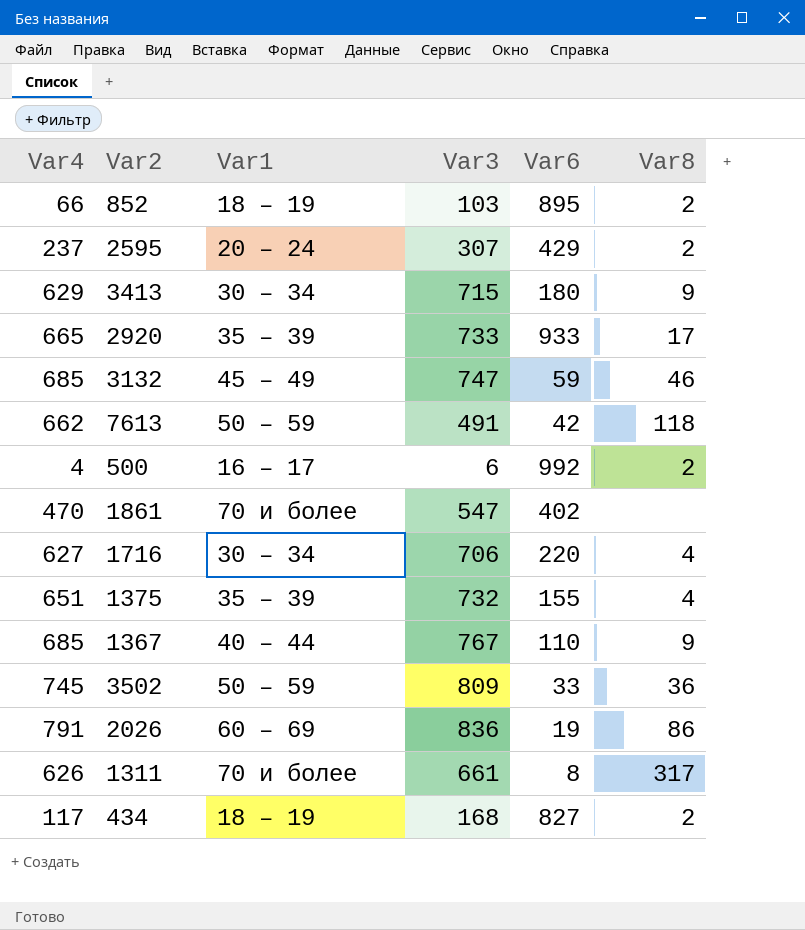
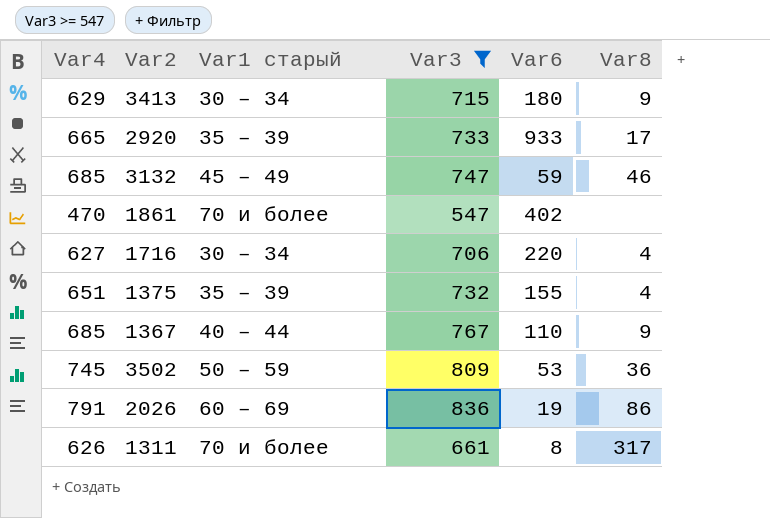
filter: none -> Var3 >= 547
column name: Var1 -> Var1 старый
3502 | Var6: 33 -> 53

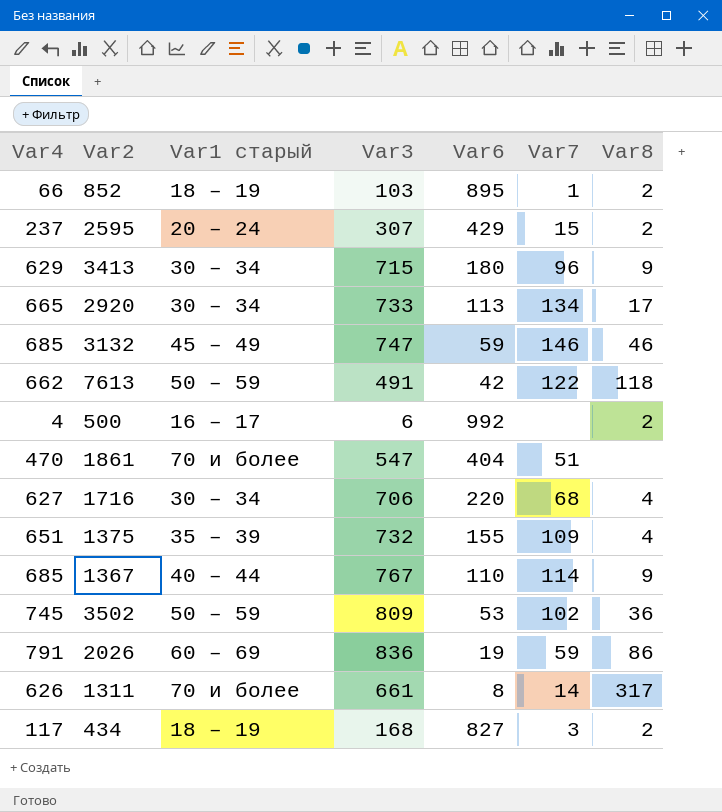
filter: Var3 >= 547 -> none
column Var7 | position: none -> 6
2920 | Var1 старый: 35 – 39 -> 30 – 34
2920 | Var6: 933 -> 113
1861 | Var6: 402 -> 404

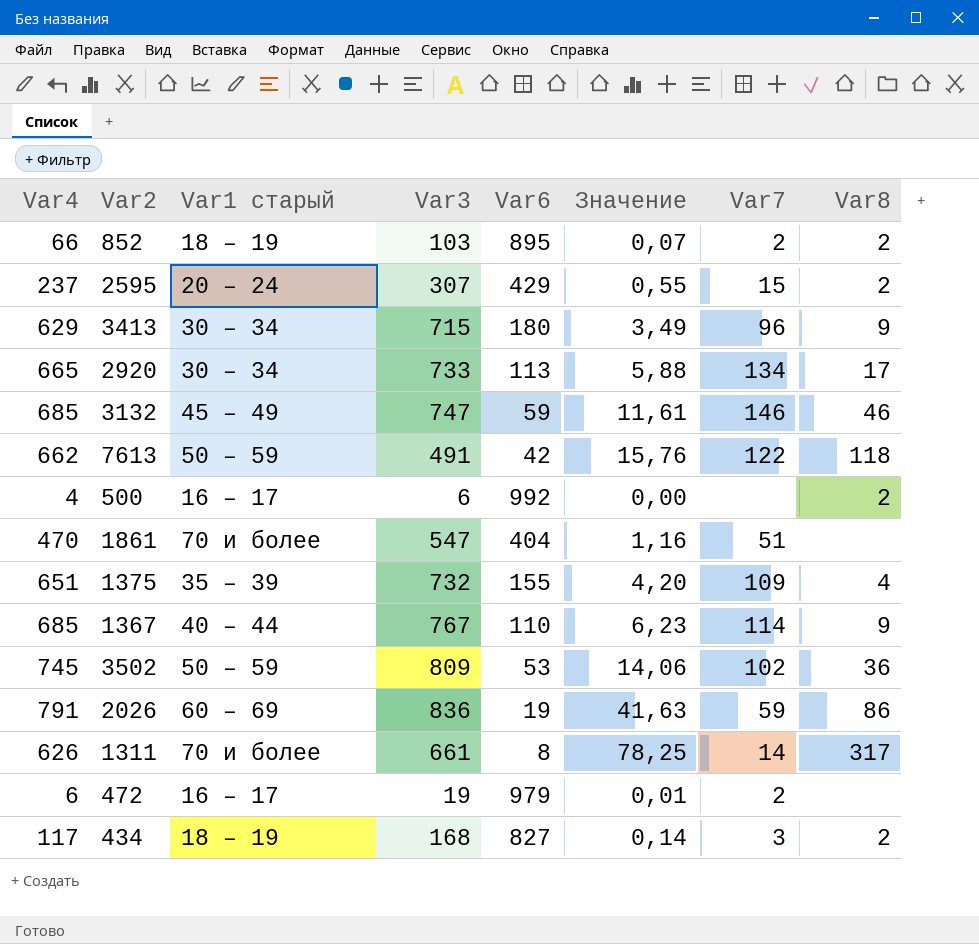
column Значение | formula: none -> [Var4] / [Var6]
row 1716: 627 | 30 – 34 | 706 | 220 | 68 | 4 -> none
852 | Var7: 1 -> 2
row 472: none -> 6 | 16 – 17 | 19 | 979 | 0,01 | 2 | none

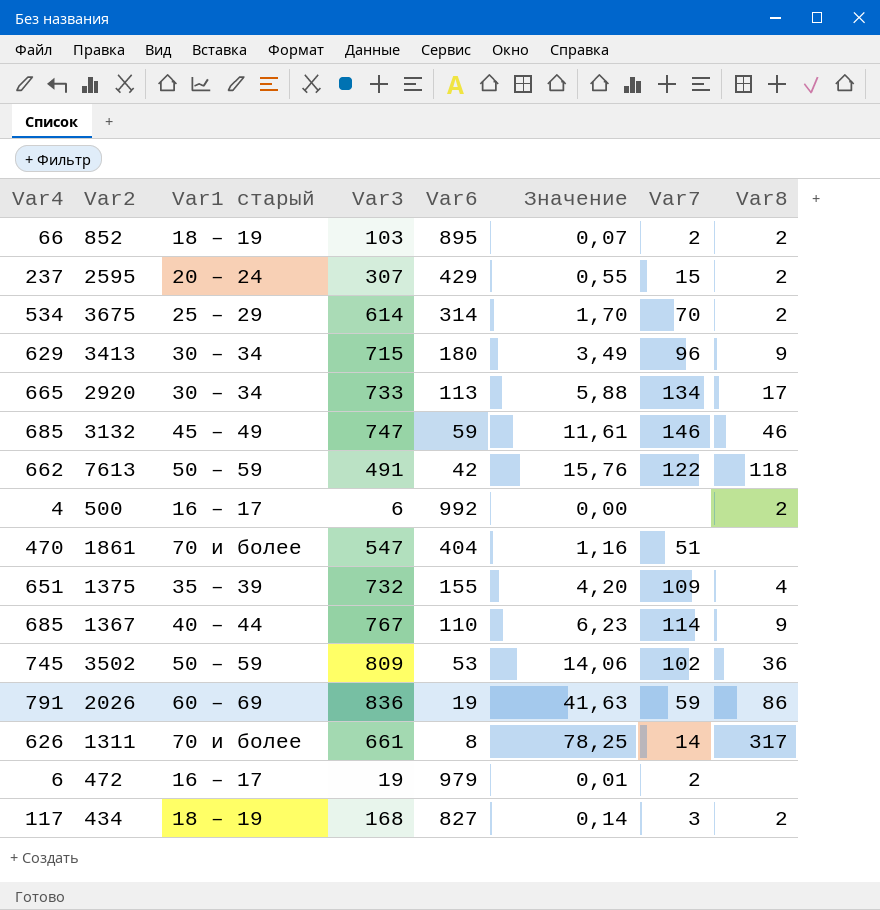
row 3675: none -> 534 | 25 – 29 | 614 | 314 | 1,70 | 70 | 2

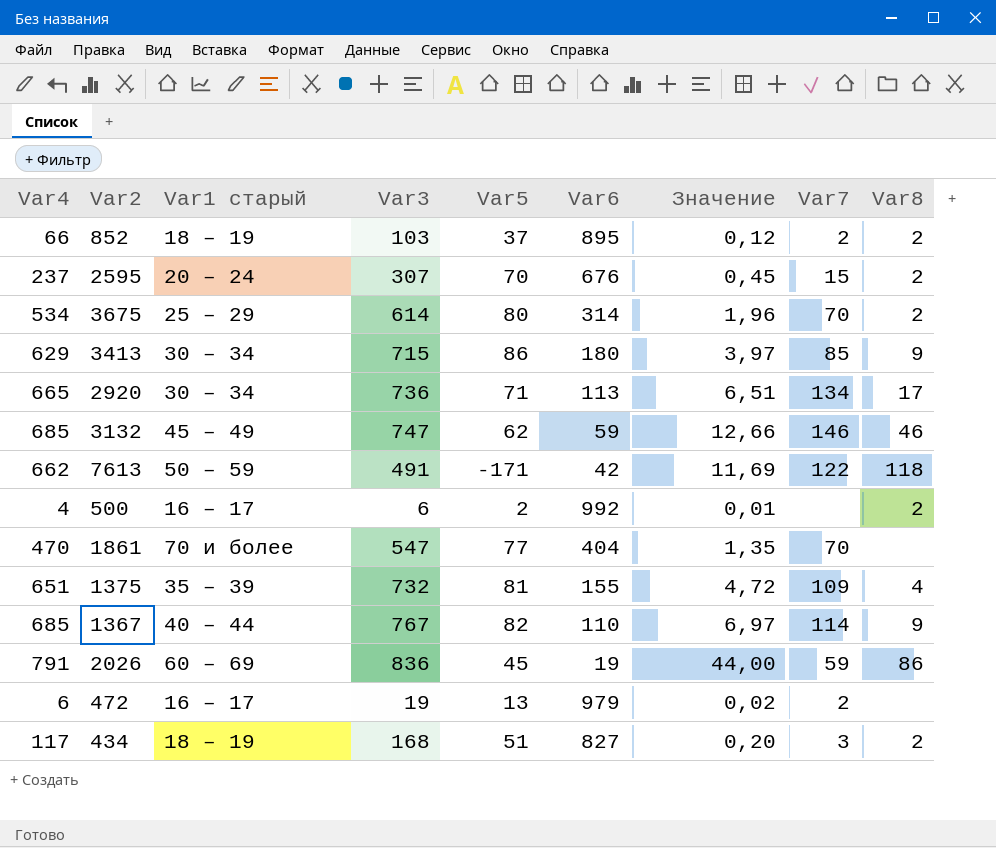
column Var5 | formula: none -> [Var3] - [Var4]
column Значение | formula: [Var4] / [Var6] -> [Var3] / [Var6]
row 3502: 745 | 50 – 59 | 809 | 53 | 14,06 | 102 | 36 -> none
row 1311: 626 | 70 и более | 661 | 8 | 78,25 | 14 | 317 -> none
2595 | Var6: 429 -> 676
3413 | Var7: 96 -> 85
2920 | Var3: 733 -> 736
1861 | Var7: 51 -> 70

